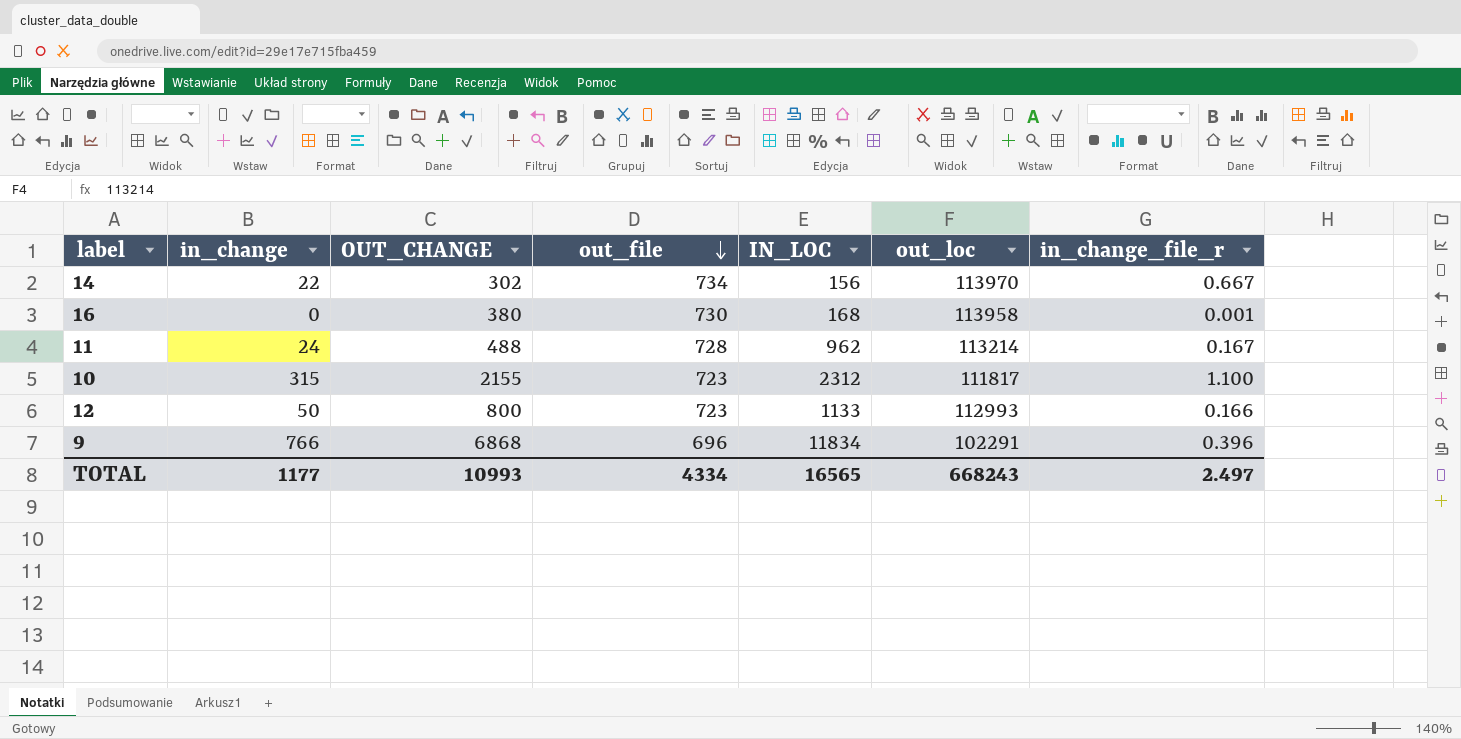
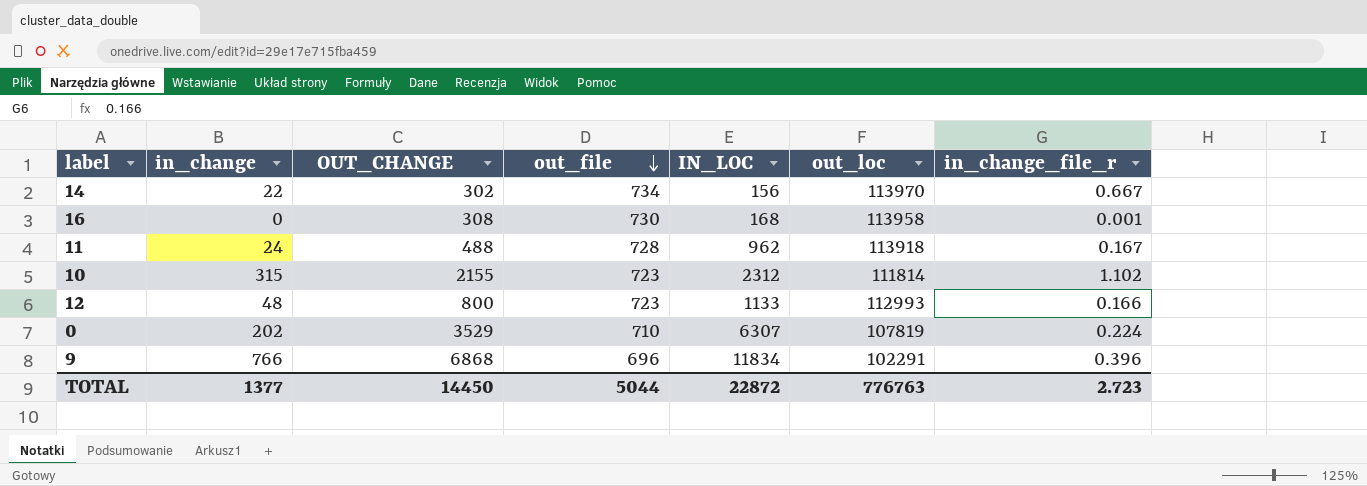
16 | OUT_CHANGE: 380 -> 308
11 | out_loc: 113214 -> 113918
10 | out_loc: 111817 -> 111814
10 | in_change_file_r: 1.100 -> 1.102
12 | in_change: 50 -> 48
row 0: none -> 202 | 3529 | 710 | 6307 | 107819 | 0.224
TOTAL | in_change: 1177 -> 1377
TOTAL | OUT_CHANGE: 10993 -> 14450
TOTAL | out_file: 4334 -> 5044
TOTAL | IN_LOC: 16565 -> 22872
TOTAL | out_loc: 668243 -> 776763
TOTAL | in_change_file_r: 2.497 -> 2.723

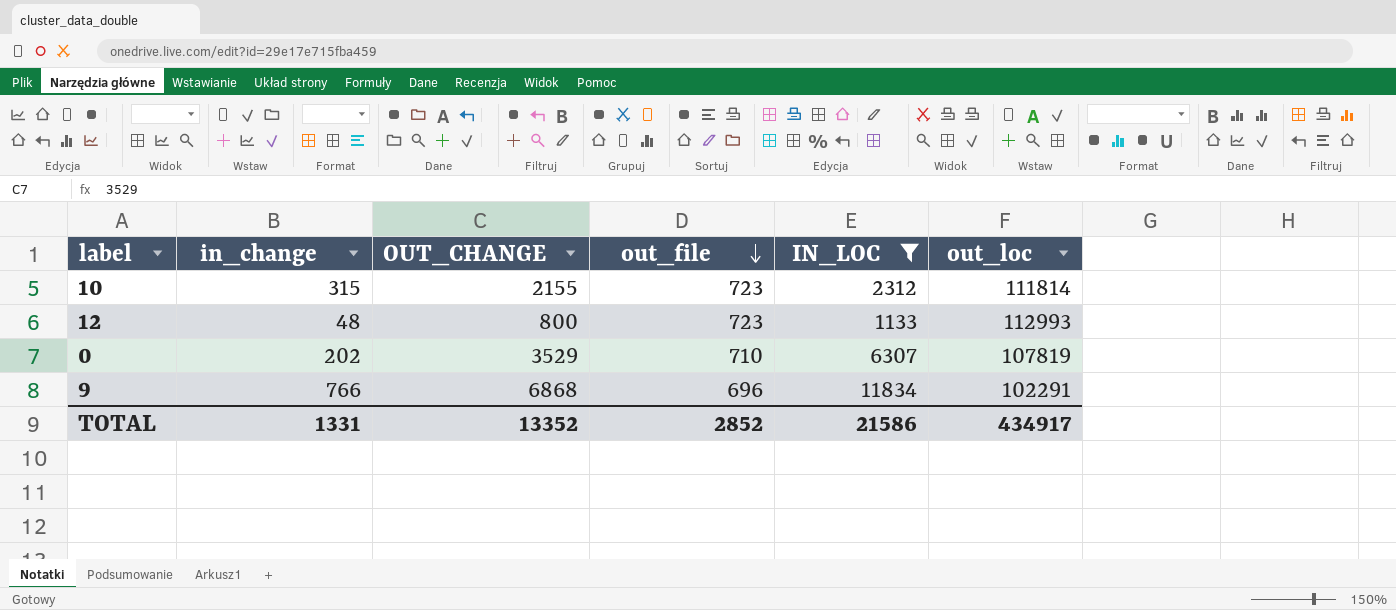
filter: none -> IN_LOC >= 1133
column in_change_file_r | position: 7 -> none
TOTAL | in_change: 1377 -> 1331
TOTAL | OUT_CHANGE: 14450 -> 13352
TOTAL | out_file: 5044 -> 2852
TOTAL | IN_LOC: 22872 -> 21586
TOTAL | out_loc: 776763 -> 434917

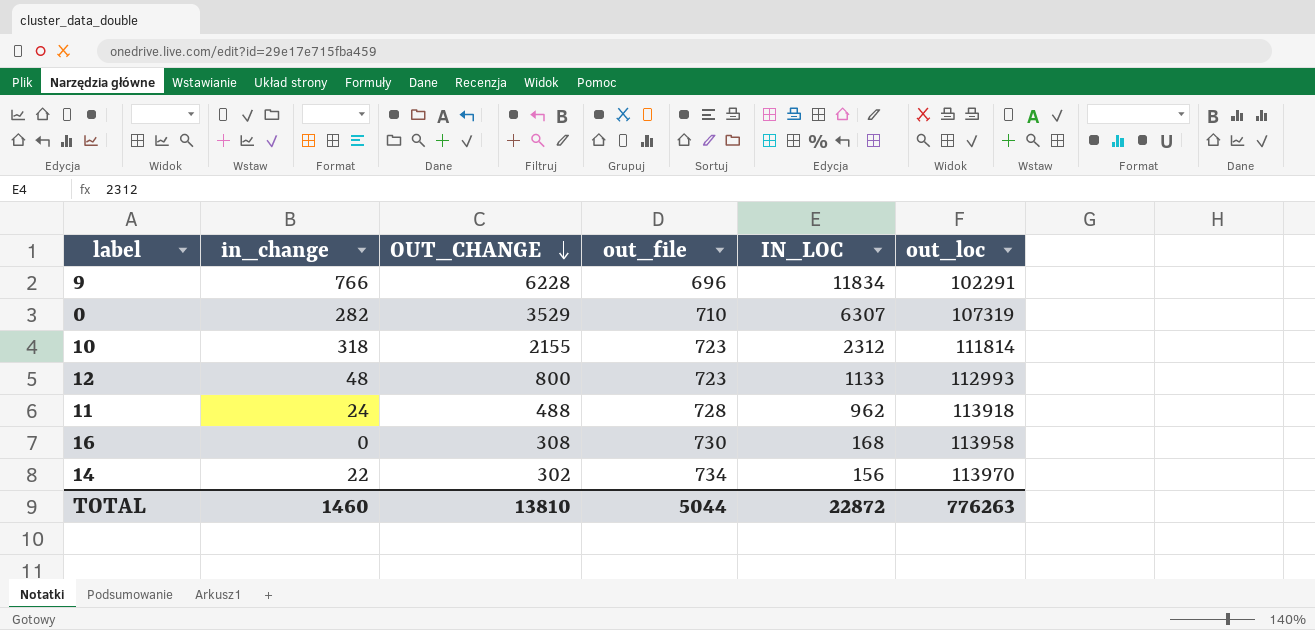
filter: IN_LOC >= 1133 -> none
row order: out_file descending -> OUT_CHANGE descending
9 | OUT_CHANGE: 6868 -> 6228
0 | in_change: 202 -> 282
0 | out_loc: 107819 -> 107319
10 | in_change: 315 -> 318
TOTAL | in_change: 1331 -> 1460
TOTAL | OUT_CHANGE: 13352 -> 13810
TOTAL | out_file: 2852 -> 5044
TOTAL | IN_LOC: 21586 -> 22872
TOTAL | out_loc: 434917 -> 776263

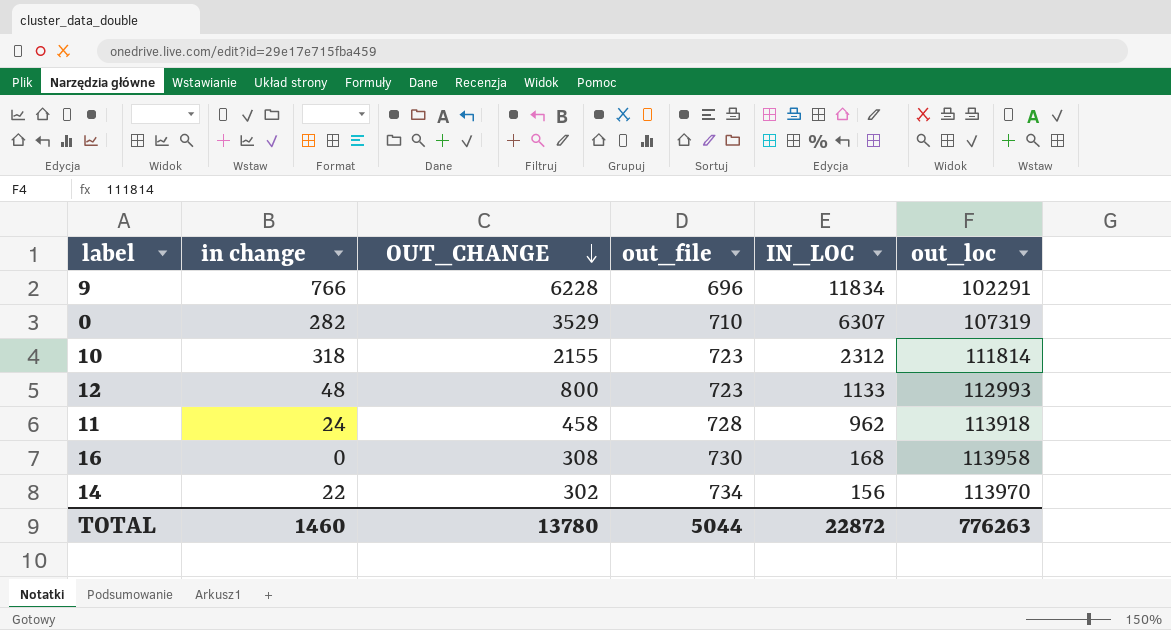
column name: in_change -> in change
11 | OUT_CHANGE: 488 -> 458
TOTAL | OUT_CHANGE: 13810 -> 13780

